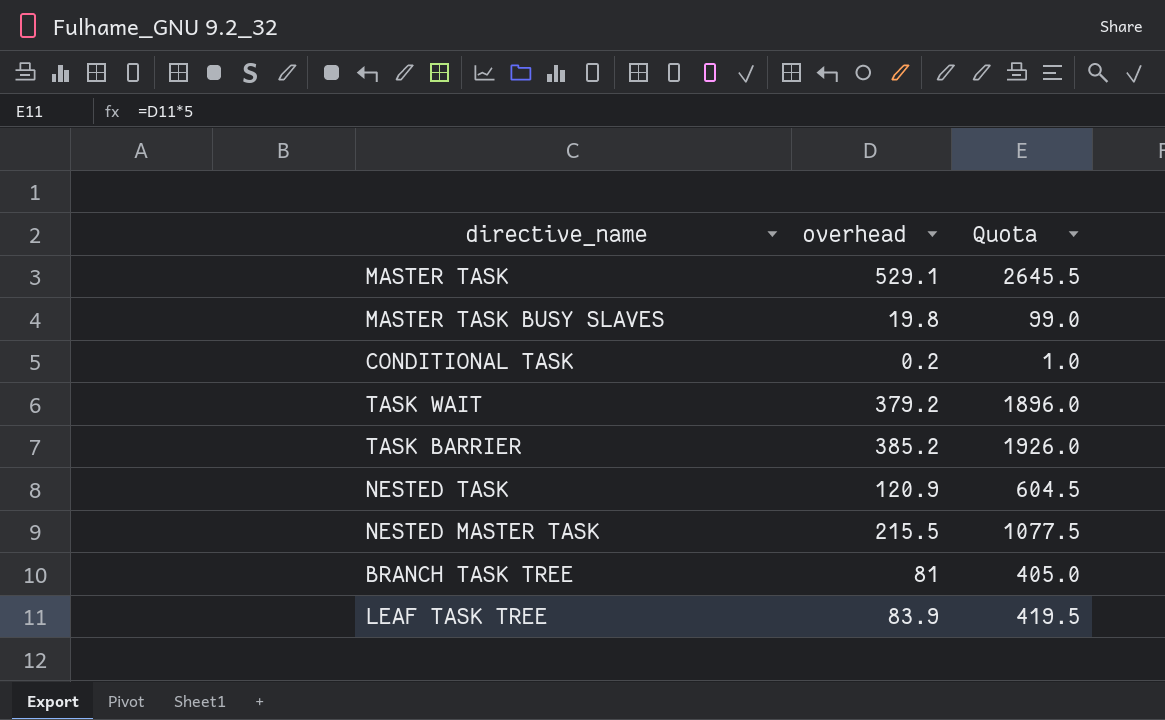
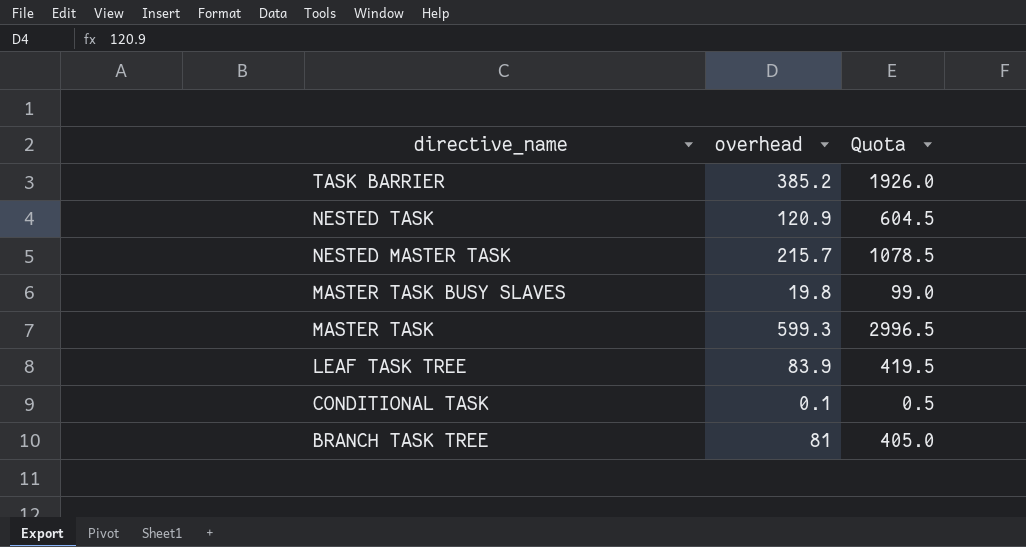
row order: none -> directive_name descending
row TASK WAIT: 379.2 | 1896.0 -> none
NESTED MASTER TASK | overhead: 215.5 -> 215.7
NESTED MASTER TASK | Quota: 1077.5 -> 1078.5
MASTER TASK | overhead: 529.1 -> 599.3
MASTER TASK | Quota: 2645.5 -> 2996.5
CONDITIONAL TASK | overhead: 0.2 -> 0.1
CONDITIONAL TASK | Quota: 1.0 -> 0.5

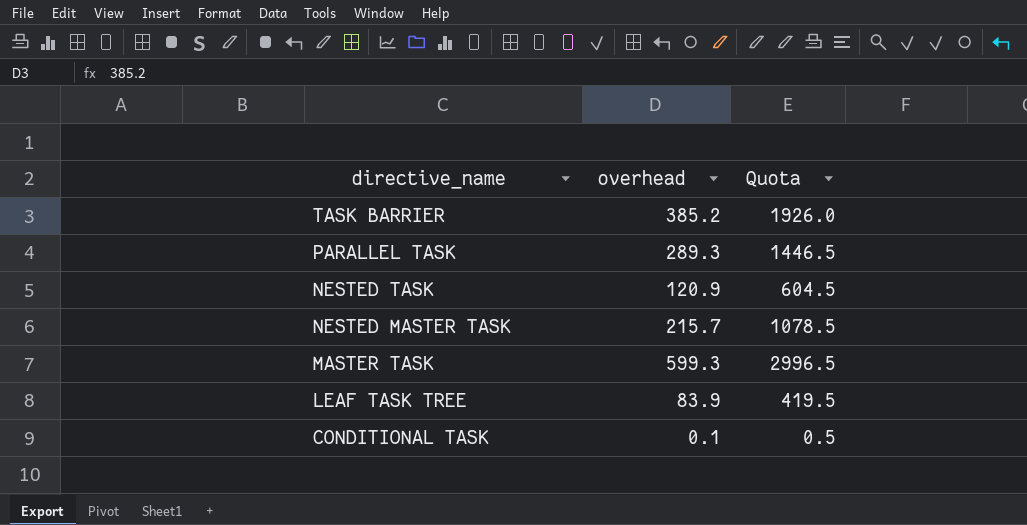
row MASTER TASK BUSY SLAVES: 19.8 | 99.0 -> none
row BRANCH TASK TREE: 81 | 405.0 -> none
row PARALLEL TASK: none -> 289.3 | 1446.5

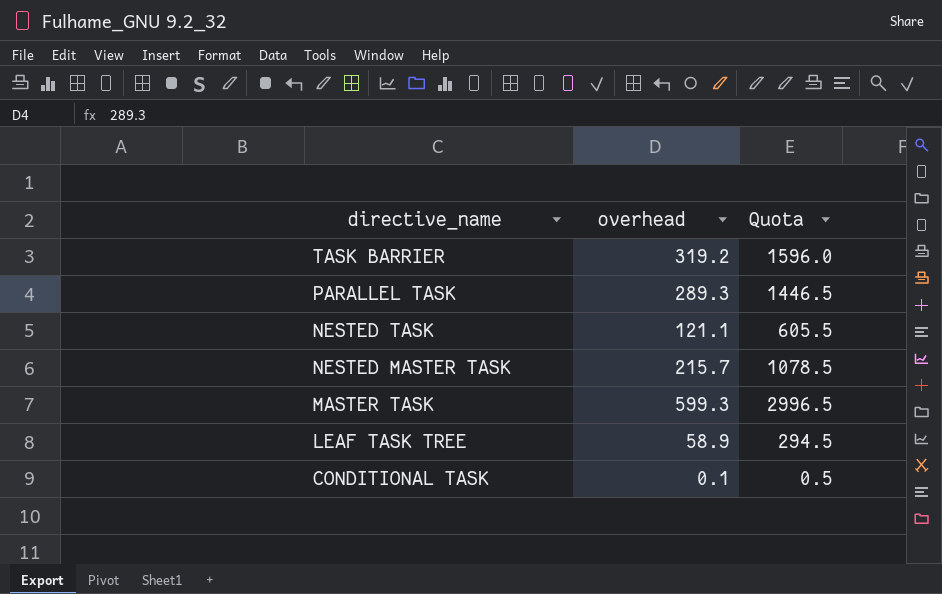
TASK BARRIER | overhead: 385.2 -> 319.2
TASK BARRIER | Quota: 1926.0 -> 1596.0
NESTED TASK | overhead: 120.9 -> 121.1
NESTED TASK | Quota: 604.5 -> 605.5
LEAF TASK TREE | overhead: 83.9 -> 58.9
LEAF TASK TREE | Quota: 419.5 -> 294.5

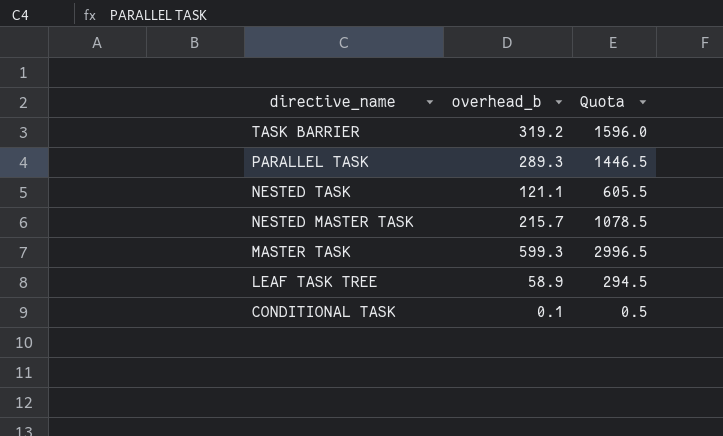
column name: overhead -> overhead_b

